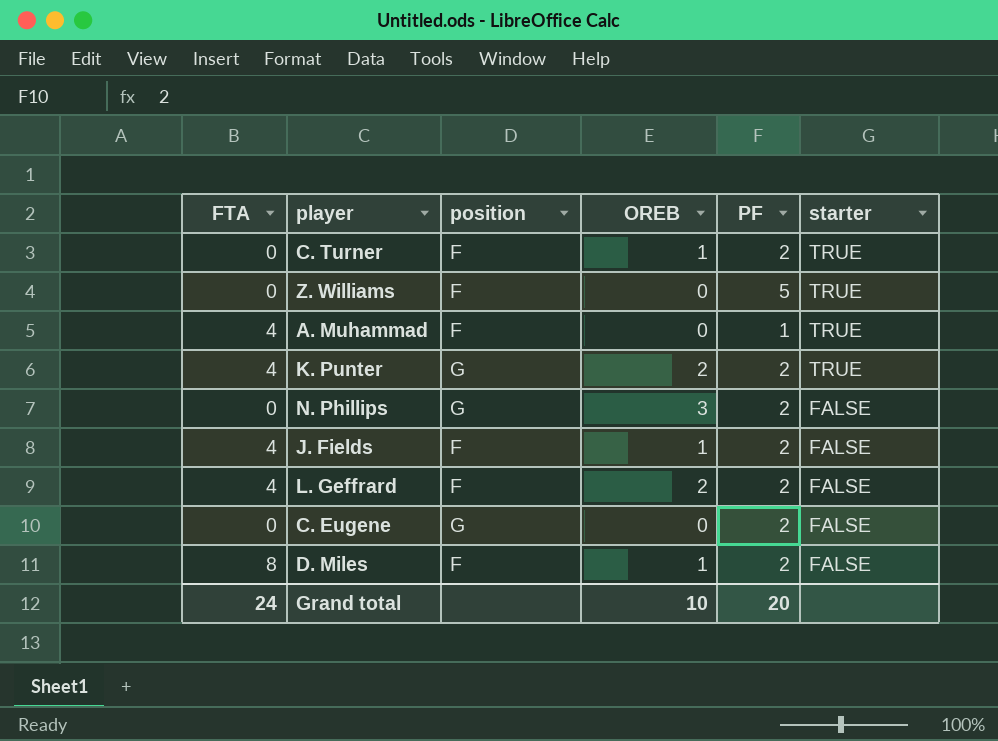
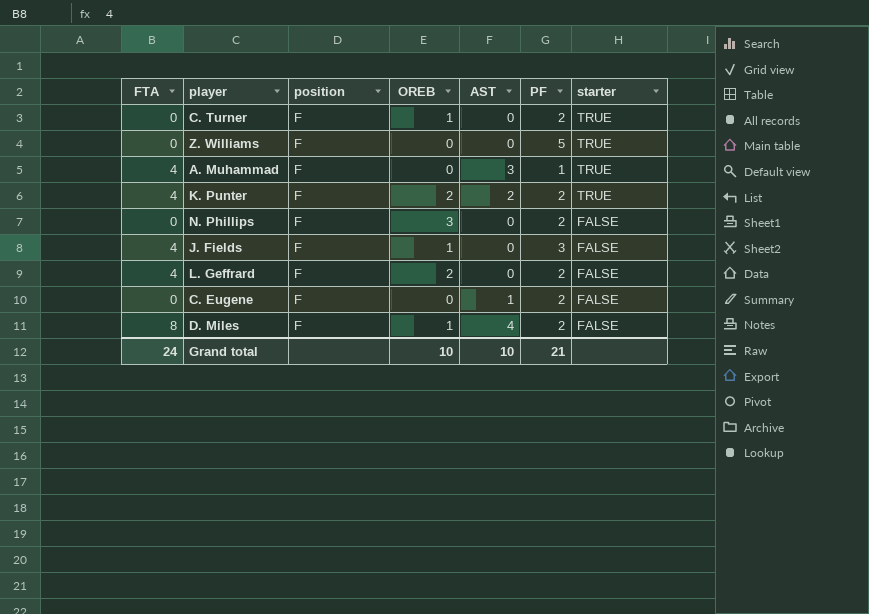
column AST | position: none -> 5
K. Punter | position: G -> F
N. Phillips | position: G -> F
J. Fields | PF: 2 -> 3
C. Eugene | position: G -> F
Grand total | PF: 20 -> 21

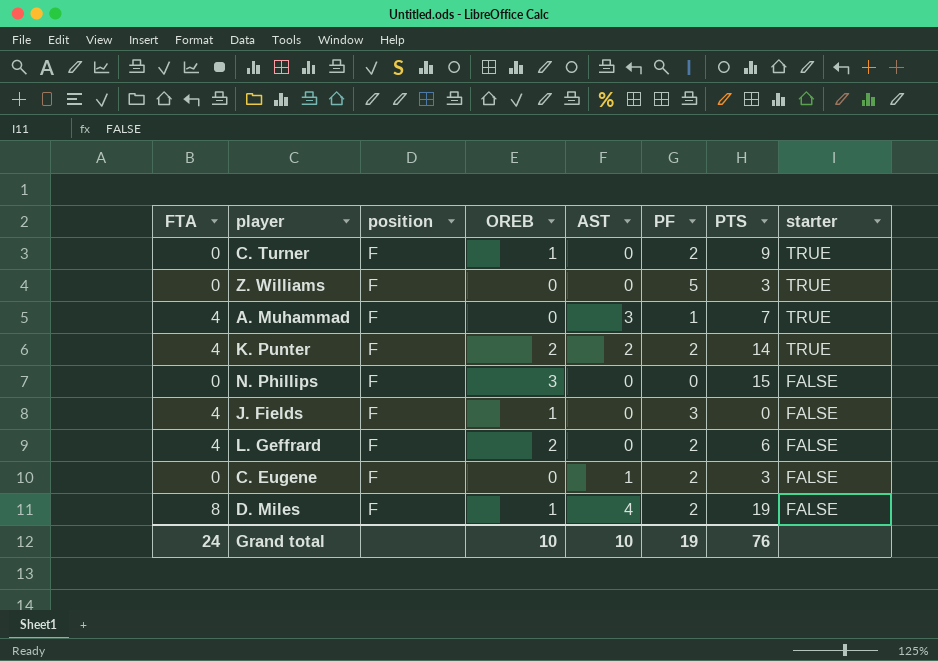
column PTS | position: none -> 7
N. Phillips | PF: 2 -> 0
Grand total | PF: 21 -> 19

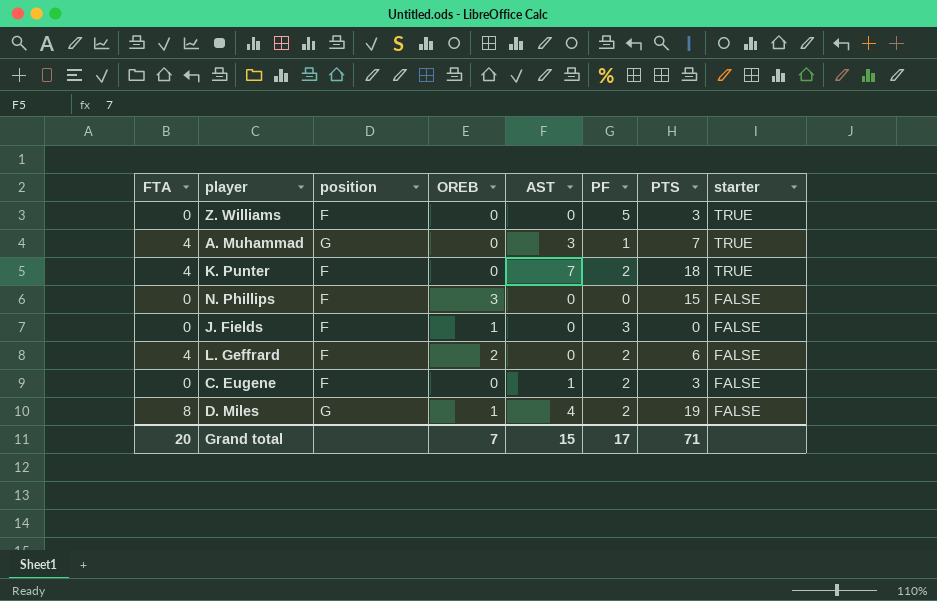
row C. Turner: 0 | F | 1 | 0 | 2 | 9 | TRUE -> none
A. Muhammad | position: F -> G
K. Punter | OREB: 2 -> 0
K. Punter | AST: 2 -> 7
K. Punter | PTS: 14 -> 18
J. Fields | FTA: 4 -> 0
D. Miles | position: F -> G
Grand total | FTA: 24 -> 20
Grand total | OREB: 10 -> 7
Grand total | AST: 10 -> 15
Grand total | PF: 19 -> 17
Grand total | PTS: 76 -> 71

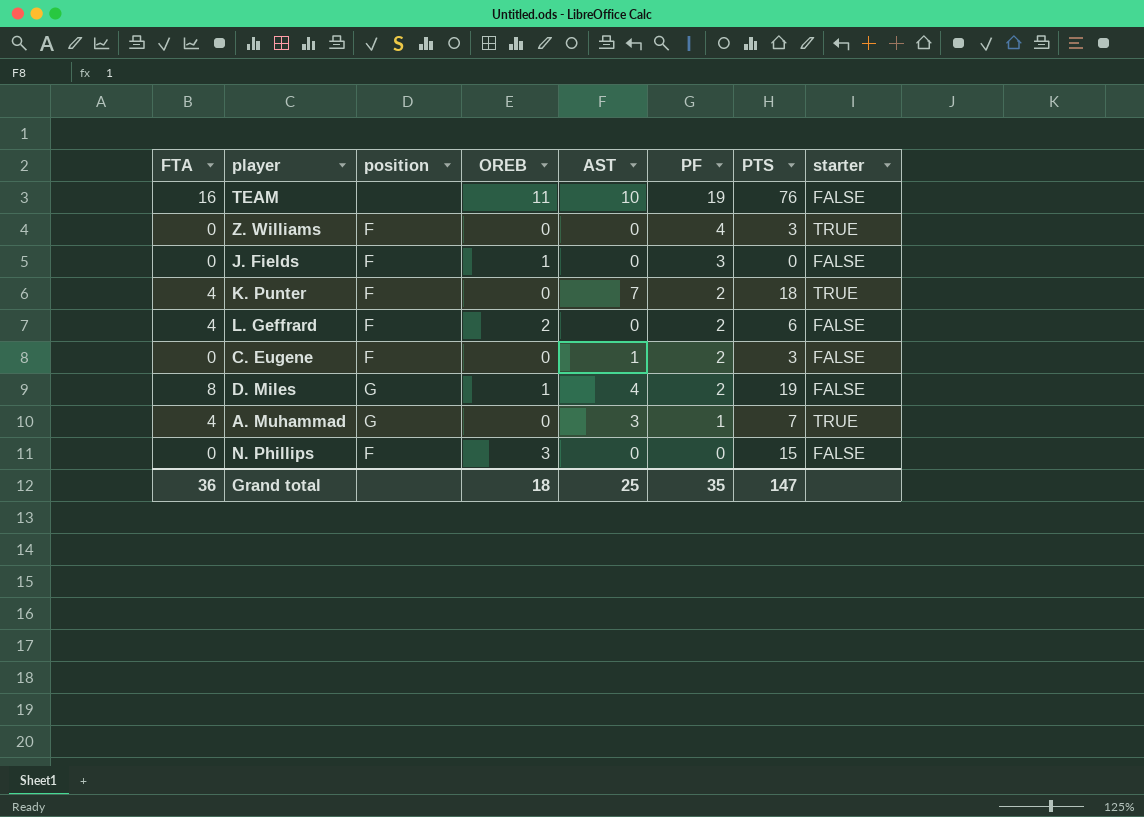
row order: starter descending -> PF descending
row TEAM: none -> 16 | none | 11 | 10 | 19 | 76 | FALSE
Z. Williams | PF: 5 -> 4
Grand total | FTA: 20 -> 36
Grand total | OREB: 7 -> 18
Grand total | AST: 15 -> 25
Grand total | PF: 17 -> 35
Grand total | PTS: 71 -> 147

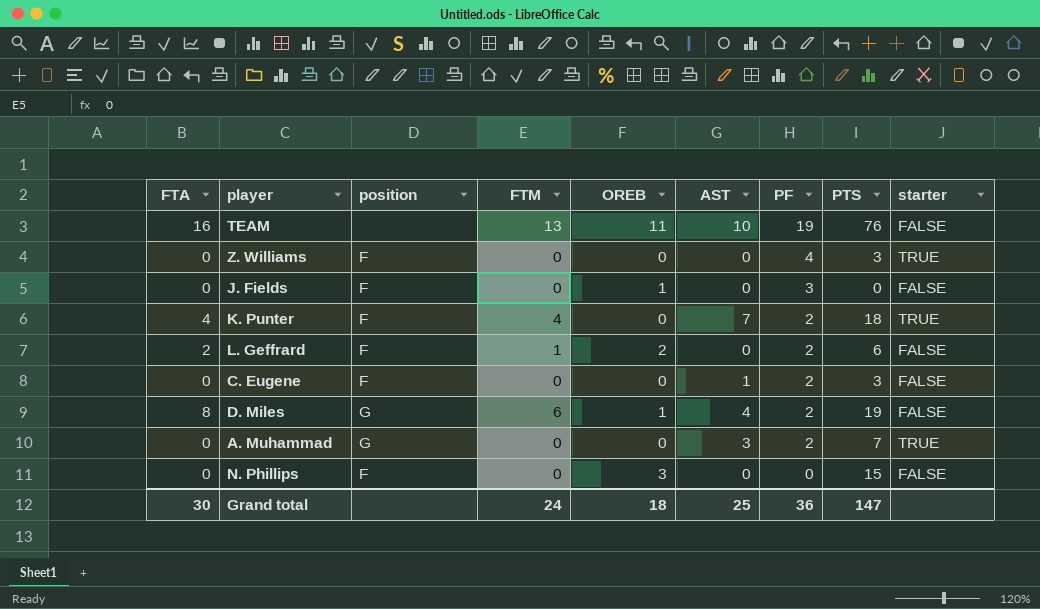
column FTM | position: none -> 4
L. Geffrard | FTA: 4 -> 2
A. Muhammad | FTA: 4 -> 0
A. Muhammad | PF: 1 -> 2
Grand total | FTA: 36 -> 30
Grand total | PF: 35 -> 36

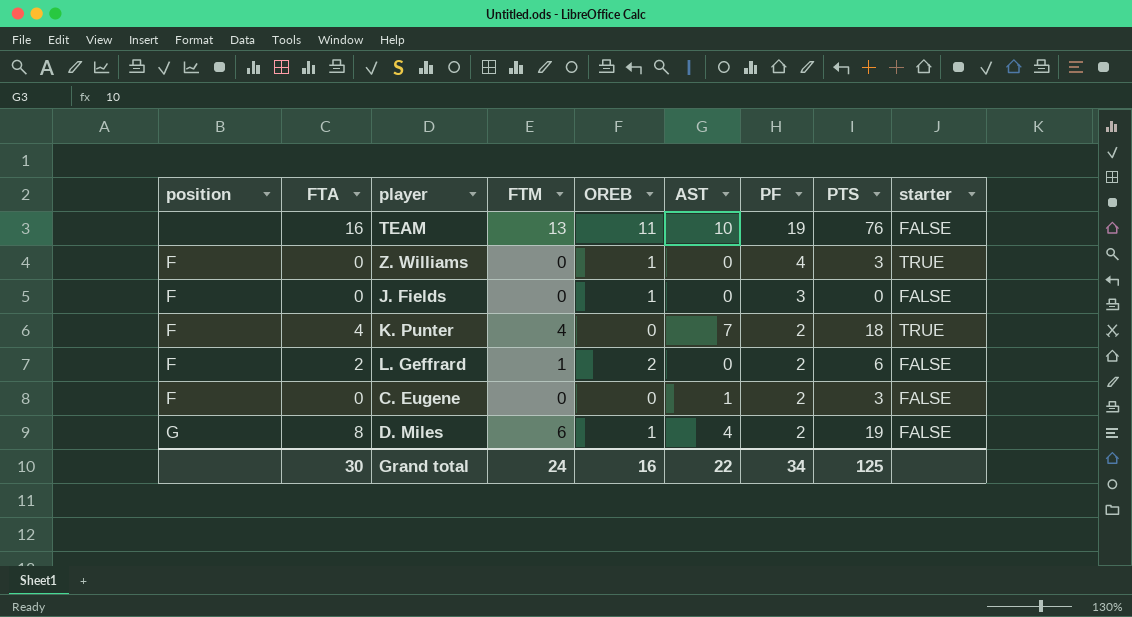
column position | position: 3 -> 1
row A. Muhammad: 0 | G | 0 | 0 | 3 | 2 | 7 | TRUE -> none
row N. Phillips: 0 | F | 0 | 3 | 0 | 0 | 15 | FALSE -> none
Z. Williams | OREB: 0 -> 1
Grand total | OREB: 18 -> 16
Grand total | AST: 25 -> 22
Grand total | PF: 36 -> 34
Grand total | PTS: 147 -> 125

